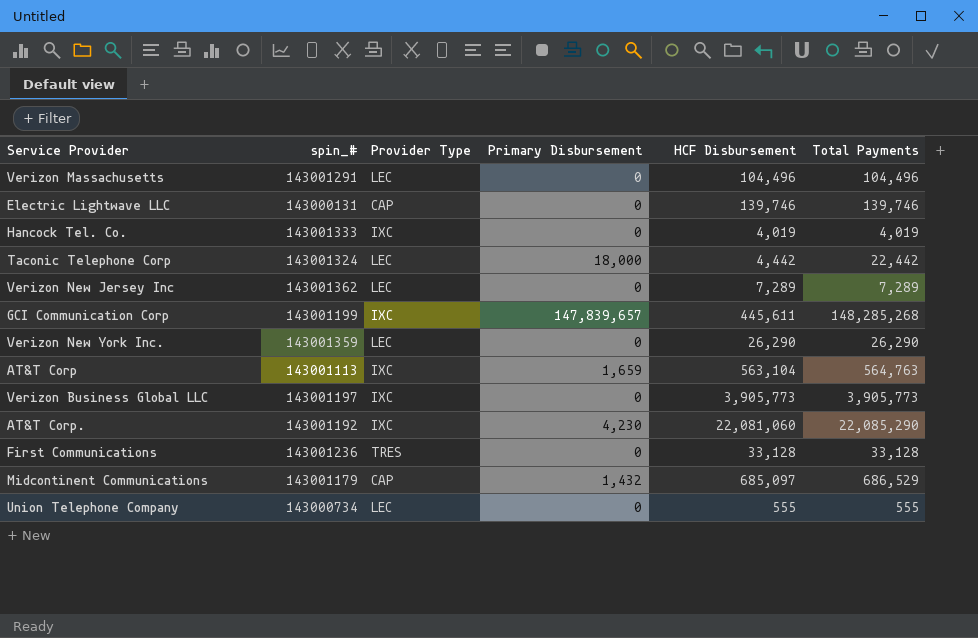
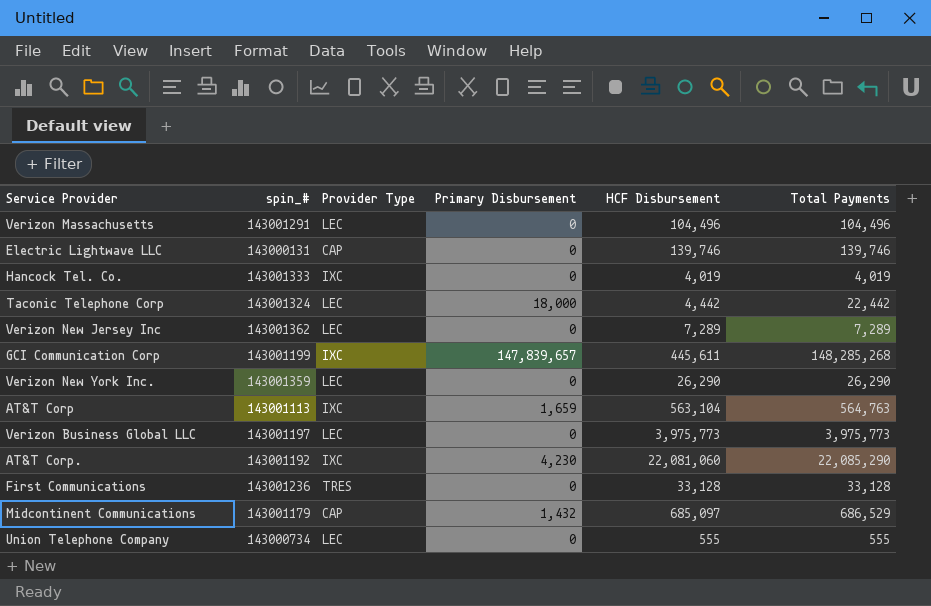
Verizon Business Global LLC | Provider Type: IXC -> LEC
Verizon Business Global LLC | HCF Disbursement: 3,905,773 -> 3,975,773
Verizon Business Global LLC | Total Payments: 3,905,773 -> 3,975,773

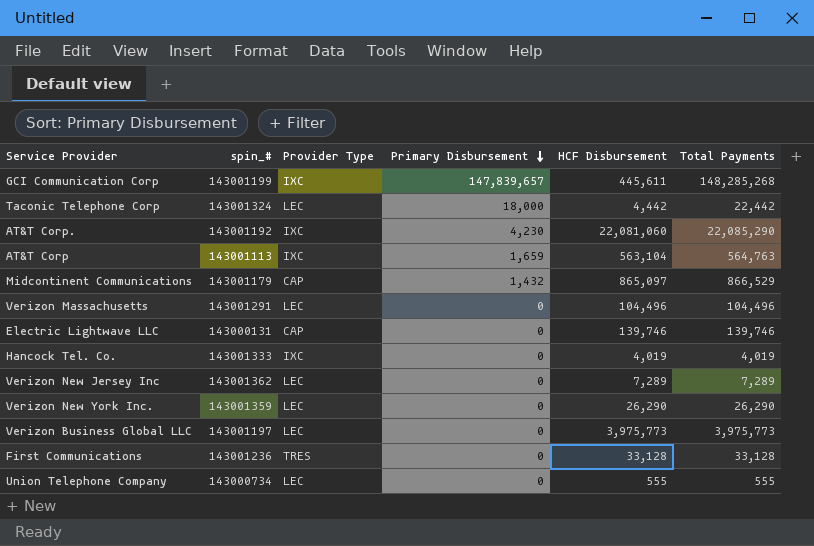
row order: none -> Primary Disbursement descending
Midcontinent Communications | HCF Disbursement: 685,097 -> 865,097
Midcontinent Communications | Total Payments: 686,529 -> 866,529

